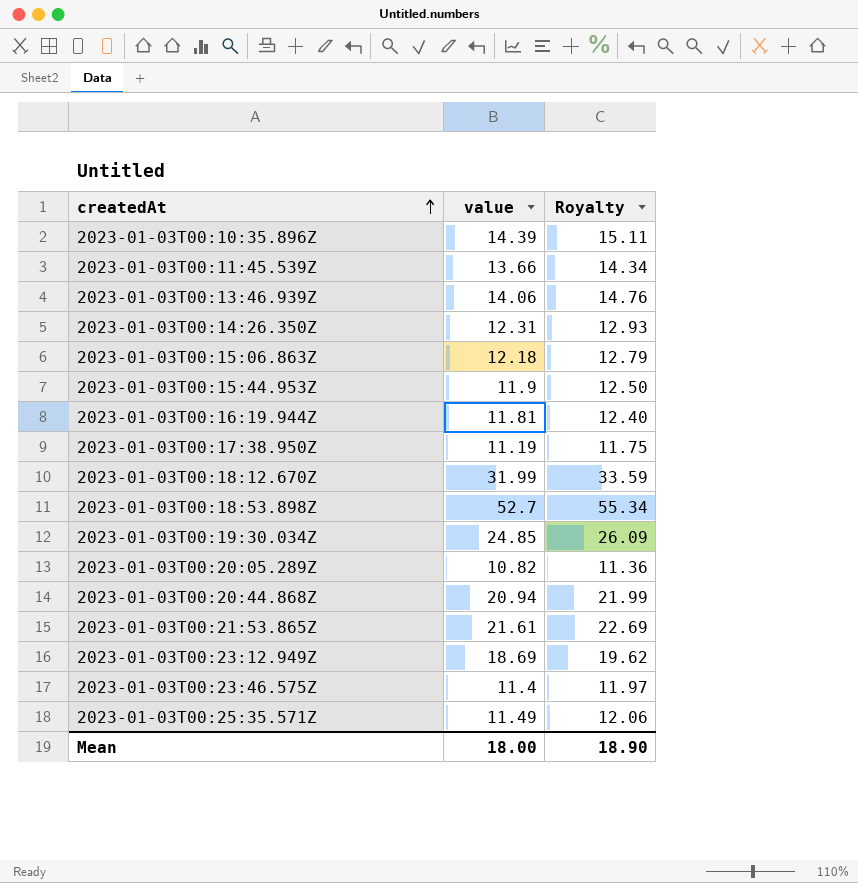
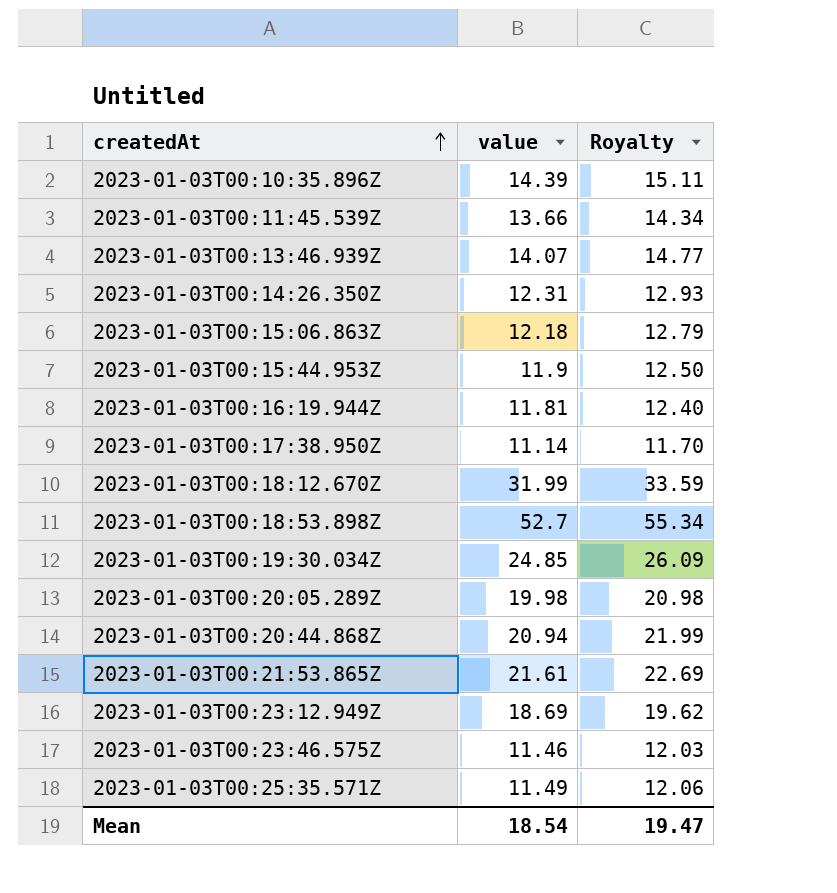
2023-01-03T00:13:46.939Z | value: 14.06 -> 14.07
2023-01-03T00:13:46.939Z | Royalty: 14.76 -> 14.77
2023-01-03T00:17:38.950Z | value: 11.19 -> 11.14
2023-01-03T00:17:38.950Z | Royalty: 11.75 -> 11.70
2023-01-03T00:20:05.289Z | value: 10.82 -> 19.98
2023-01-03T00:20:05.289Z | Royalty: 11.36 -> 20.98
2023-01-03T00:23:46.575Z | value: 11.4 -> 11.46
2023-01-03T00:23:46.575Z | Royalty: 11.97 -> 12.03
Mean | value: 18.00 -> 18.54
Mean | Royalty: 18.90 -> 19.47

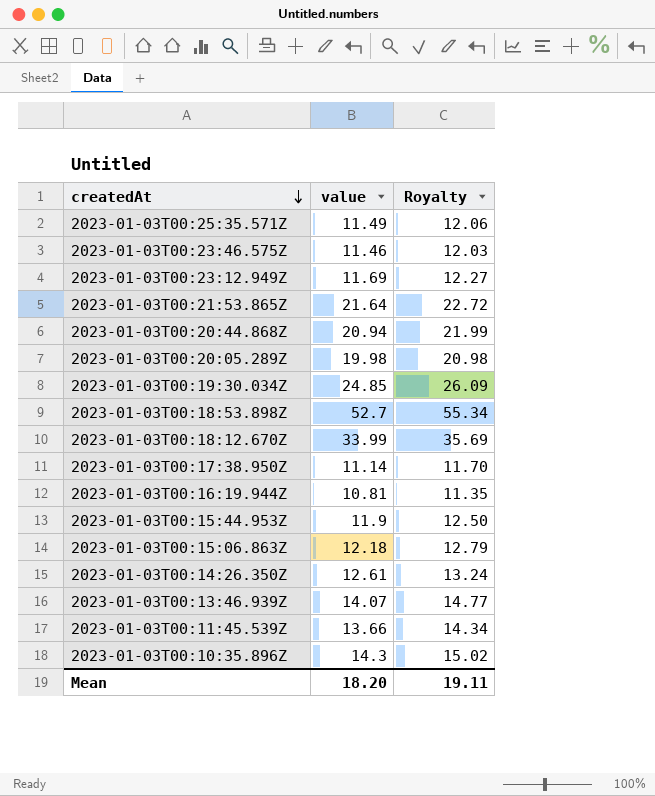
row order: createdAt ascending -> createdAt descending
2023-01-03T00:23:12.949Z | value: 18.69 -> 11.69
2023-01-03T00:23:12.949Z | Royalty: 19.62 -> 12.27
2023-01-03T00:21:53.865Z | value: 21.61 -> 21.64
2023-01-03T00:21:53.865Z | Royalty: 22.69 -> 22.72
2023-01-03T00:18:12.670Z | value: 31.99 -> 33.99
2023-01-03T00:18:12.670Z | Royalty: 33.59 -> 35.69
2023-01-03T00:16:19.944Z | value: 11.81 -> 10.81
2023-01-03T00:16:19.944Z | Royalty: 12.40 -> 11.35
2023-01-03T00:14:26.350Z | value: 12.31 -> 12.61
2023-01-03T00:14:26.350Z | Royalty: 12.93 -> 13.24
2023-01-03T00:10:35.896Z | value: 14.39 -> 14.3
2023-01-03T00:10:35.896Z | Royalty: 15.11 -> 15.02
Mean | value: 18.54 -> 18.20
Mean | Royalty: 19.47 -> 19.11

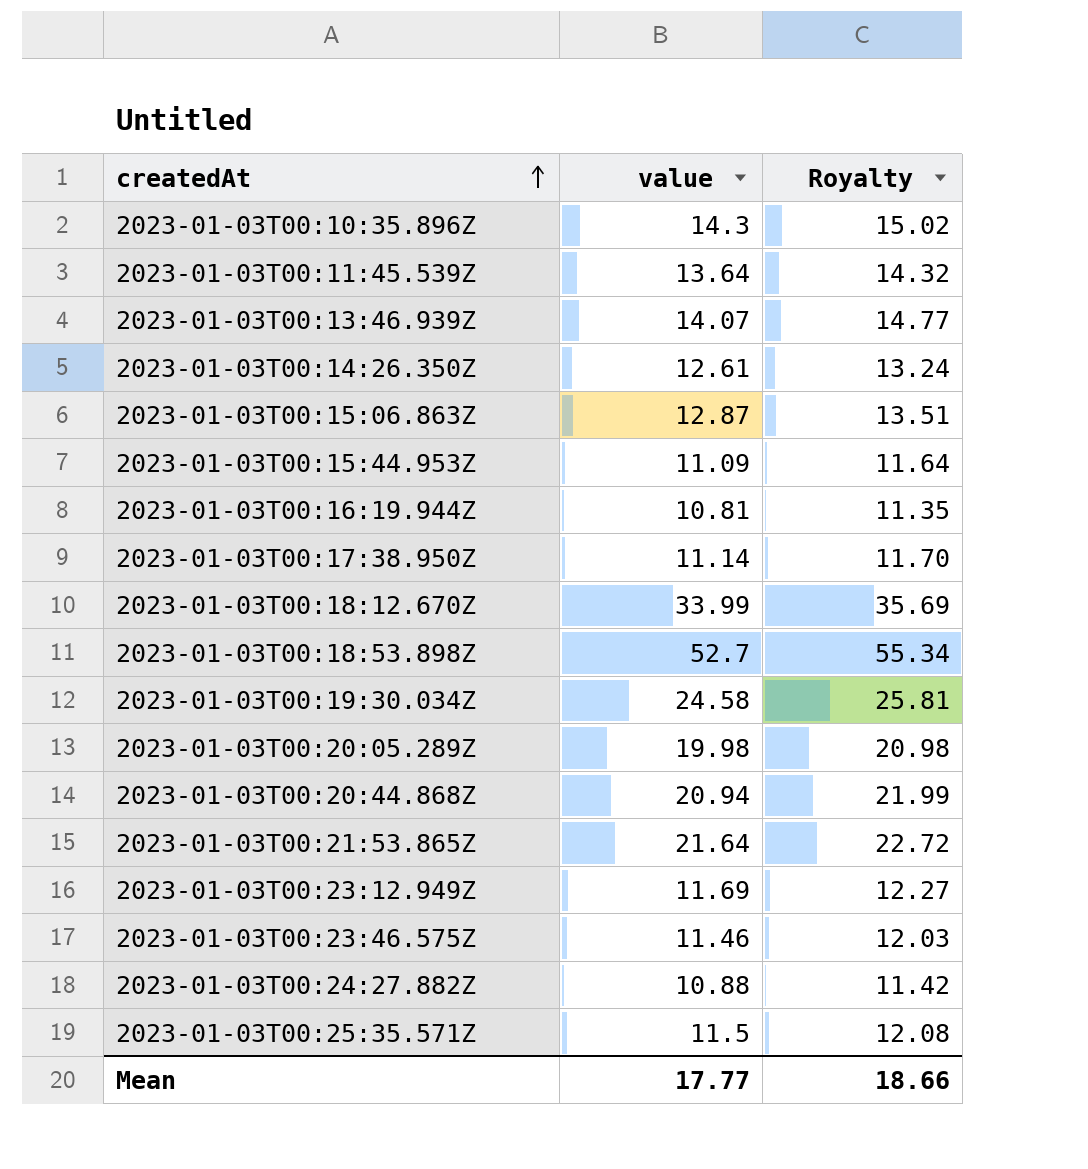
row order: createdAt descending -> createdAt ascending
2023-01-03T00:11:45.539Z | value: 13.66 -> 13.64
2023-01-03T00:11:45.539Z | Royalty: 14.34 -> 14.32
2023-01-03T00:15:06.863Z | value: 12.18 -> 12.87
2023-01-03T00:15:06.863Z | Royalty: 12.79 -> 13.51
2023-01-03T00:15:44.953Z | value: 11.9 -> 11.09
2023-01-03T00:15:44.953Z | Royalty: 12.50 -> 11.64
2023-01-03T00:19:30.034Z | value: 24.85 -> 24.58
2023-01-03T00:19:30.034Z | Royalty: 26.09 -> 25.81
row 2023-01-03T00:24:27.882Z: none -> 10.88 | 11.42
2023-01-03T00:25:35.571Z | value: 11.49 -> 11.5
2023-01-03T00:25:35.571Z | Royalty: 12.06 -> 12.08
Mean | value: 18.20 -> 17.77
Mean | Royalty: 19.11 -> 18.66

